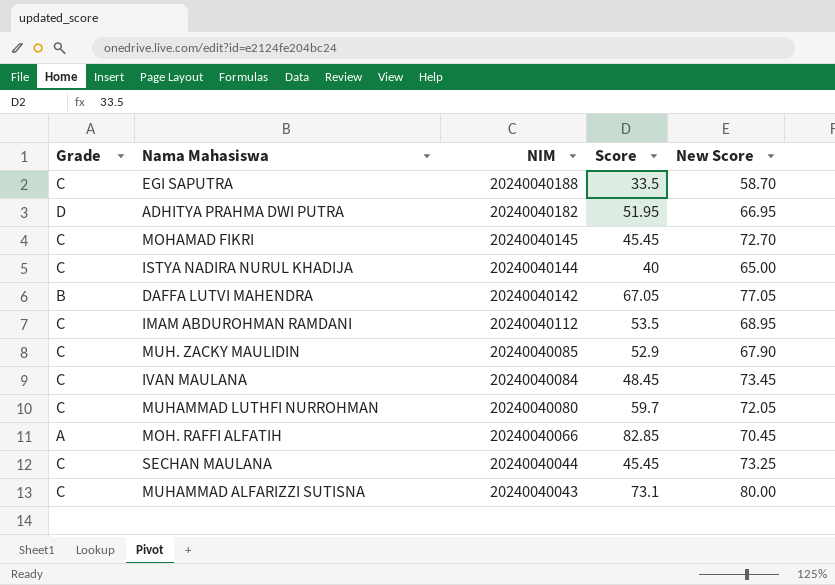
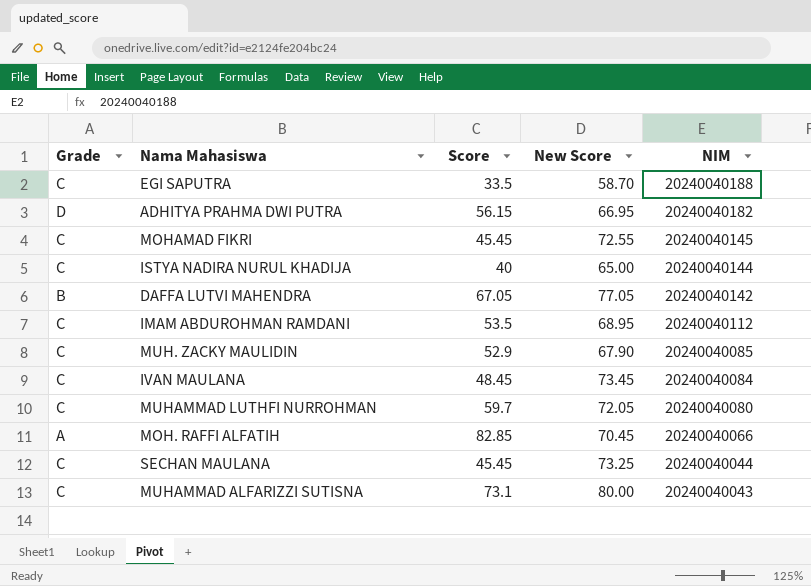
column NIM | position: 3 -> 5
ADHITYA PRAHMA DWI PUTRA | Score: 51.95 -> 56.15
MOHAMAD FIKRI | New Score: 72.70 -> 72.55

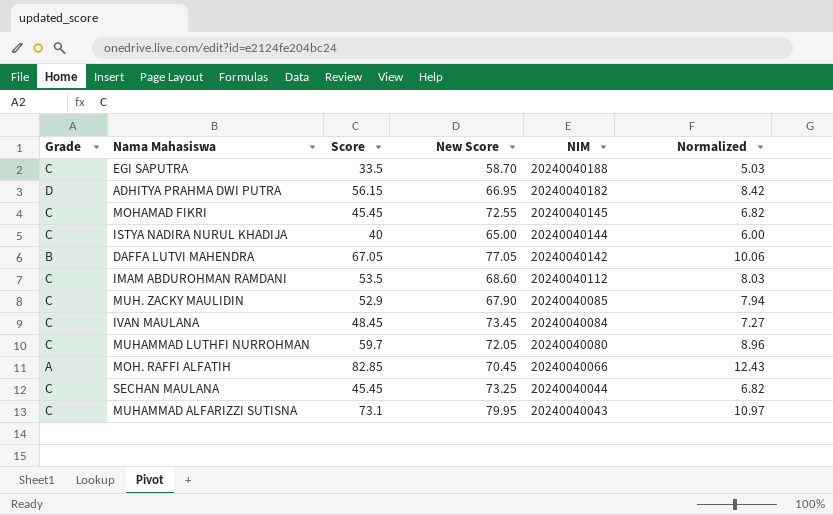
column Normalized | formula: none -> [Score] * 0.15
IMAM ABDUROHMAN RAMDANI | New Score: 68.95 -> 68.60
MUHAMMAD ALFARIZZI SUTISNA | New Score: 80.00 -> 79.95

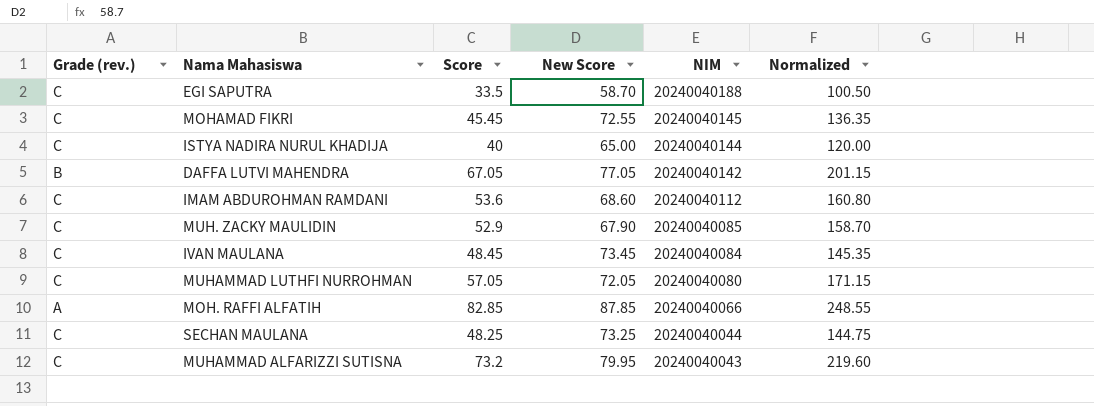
column name: Grade -> Grade (rev.)
column Normalized | formula: [Score] * 0.15 -> [Score] * 3
row ADHITYA PRAHMA DWI PUTRA: D | 56.15 | 66.95 | 20240040182 | 8.42 -> none
IMAM ABDUROHMAN RAMDANI | Score: 53.5 -> 53.6
MUHAMMAD LUTHFI NURROHMAN | Score: 59.7 -> 57.05
MOH. RAFFI ALFATIH | New Score: 70.45 -> 87.85
SECHAN MAULANA | Score: 45.45 -> 48.25
MUHAMMAD ALFARIZZI SUTISNA | Score: 73.1 -> 73.2

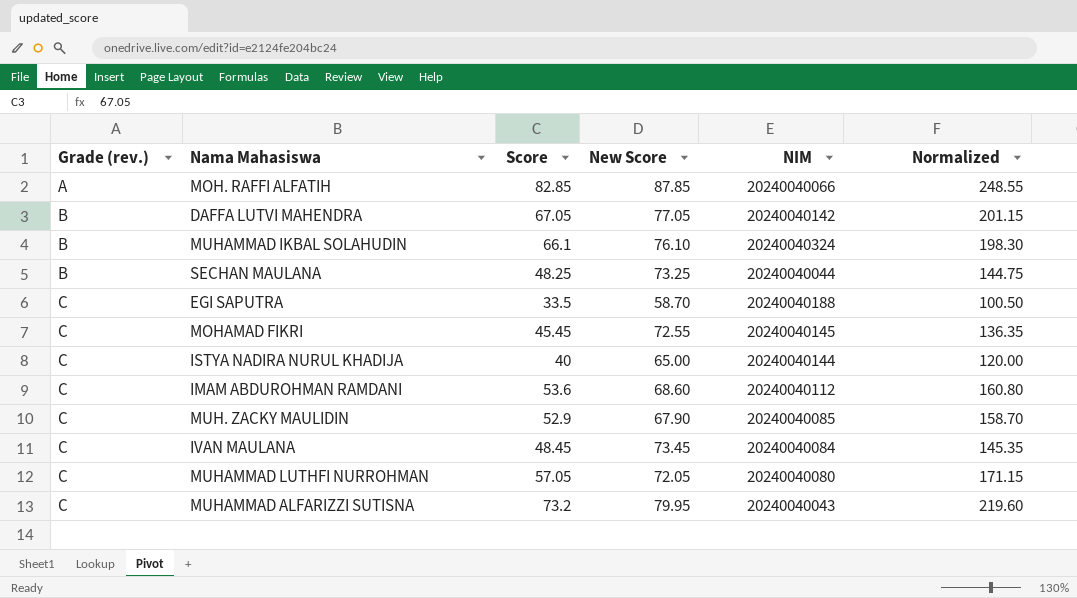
row order: NIM descending -> Grade (rev.) ascending
row MUHAMMAD IKBAL SOLAHUDIN: none -> B | 66.1 | 76.10 | 20240040324 | 198.30
SECHAN MAULANA | Grade (rev.): C -> B

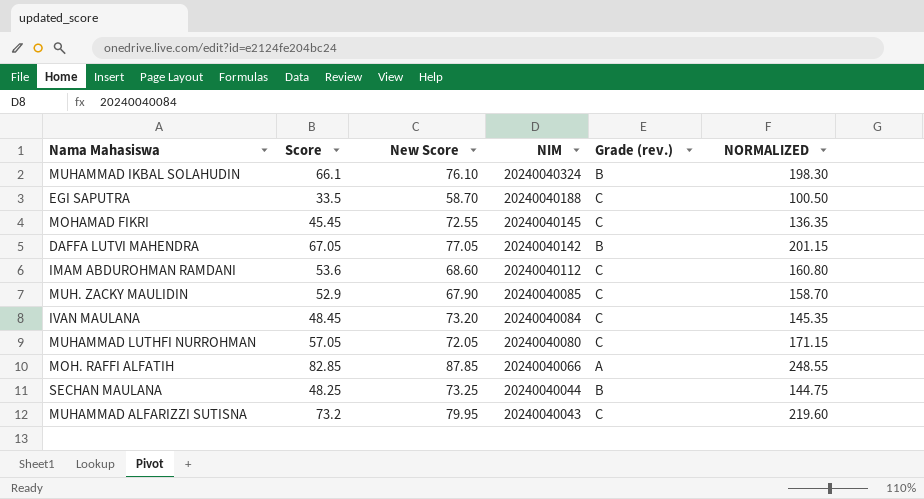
row order: Grade (rev.) ascending -> NIM descending
column Grade (rev.) | position: 1 -> 5
column name: Normalized -> NORMALIZED
row ISTYA NADIRA NURUL KHADIJA: C | 40 | 65.00 | 20240040144 | 120.00 -> none
IVAN MAULANA | New Score: 73.45 -> 73.20

